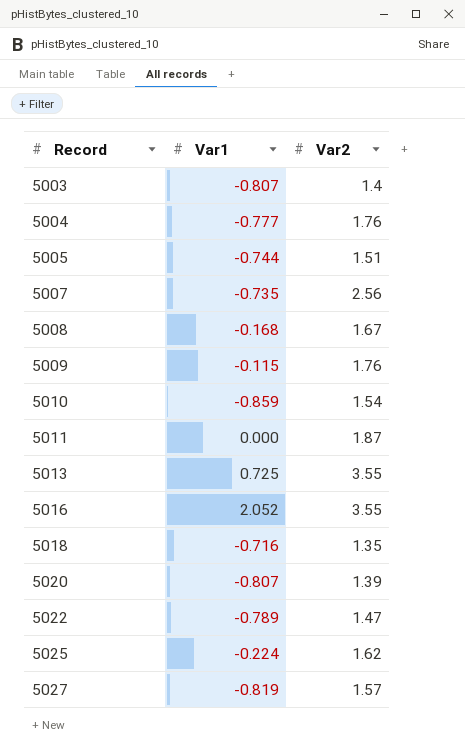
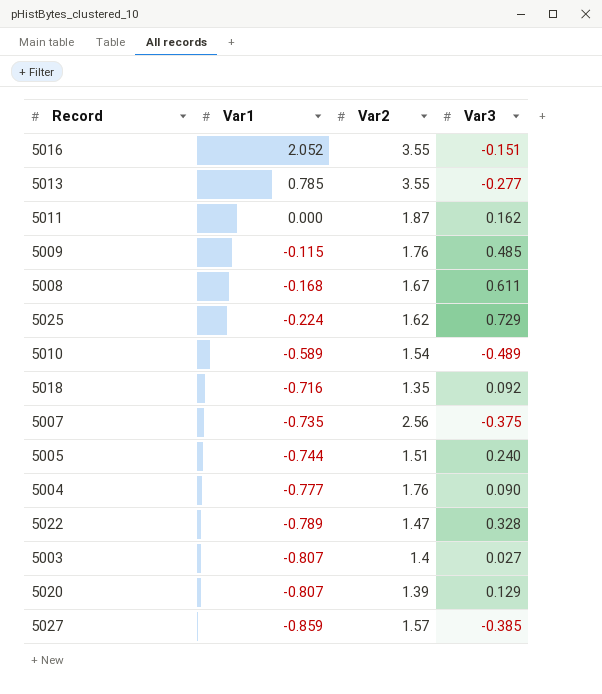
row order: Record ascending -> Var1 descending
column Var3 | position: none -> 4
5013 | Var1: 0.725 -> 0.785
5010 | Var1: -0.859 -> -0.589
5027 | Var1: -0.819 -> -0.859

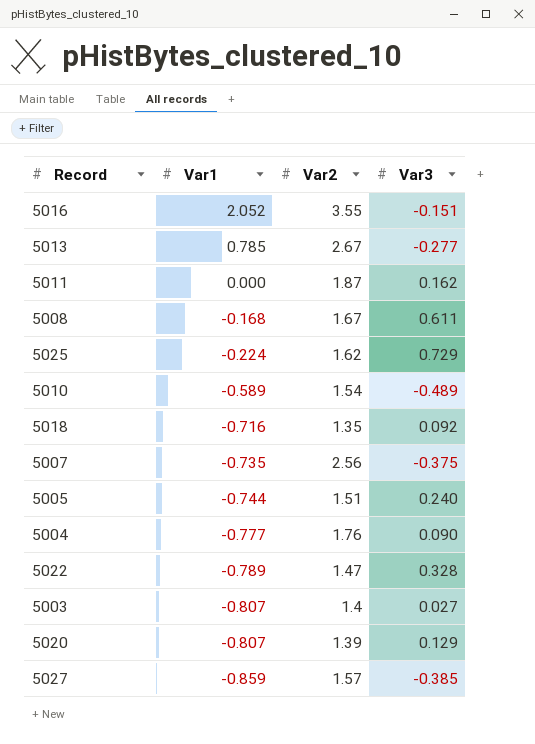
row 5009: -0.115 | 1.76 | 0.485 -> none
5013 | Var2: 3.55 -> 2.67

